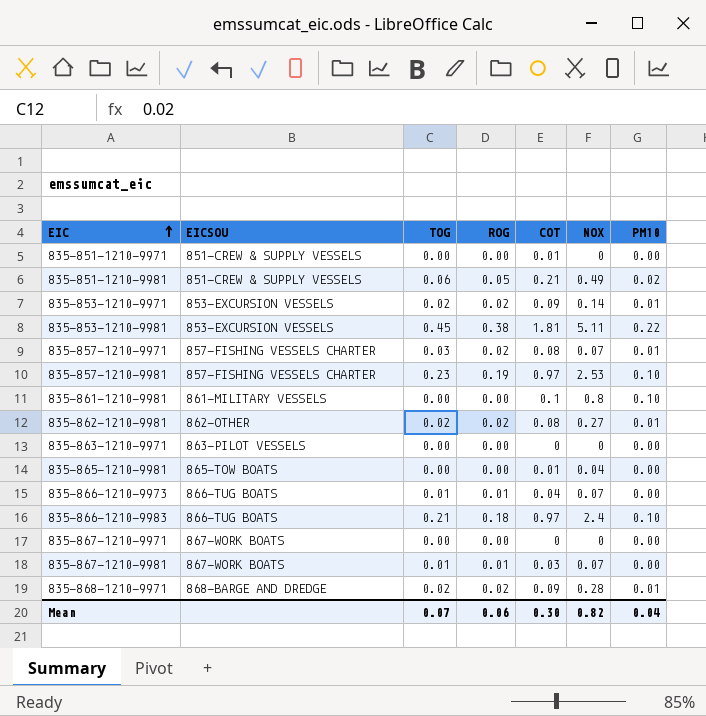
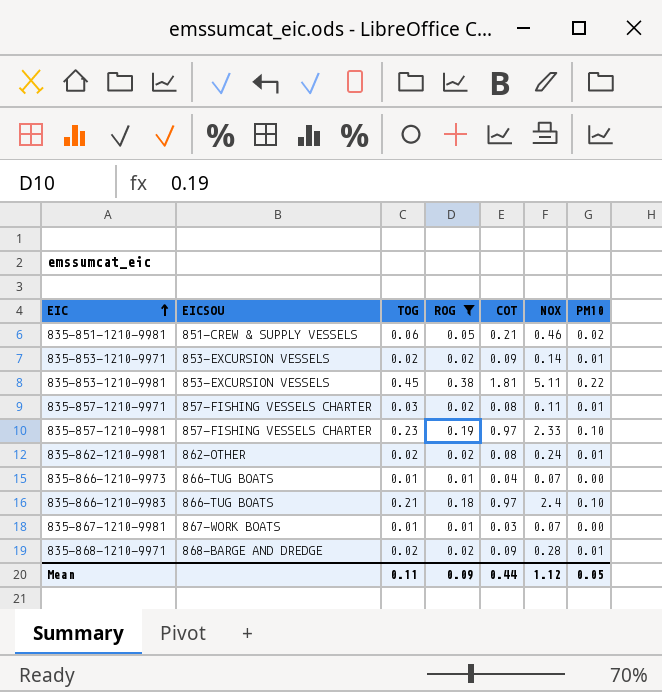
filter: none -> ROG != 0.00
835-851-1210-9981 | NOX: 0.49 -> 0.46
835-857-1210-9971 | NOX: 0.07 -> 0.11
835-857-1210-9981 | NOX: 2.53 -> 2.33
835-862-1210-9981 | NOX: 0.27 -> 0.24
Mean | TOG: 0.07 -> 0.11
Mean | ROG: 0.06 -> 0.09
Mean | COT: 0.30 -> 0.44
Mean | NOX: 0.82 -> 1.12
Mean | PM10: 0.04 -> 0.05

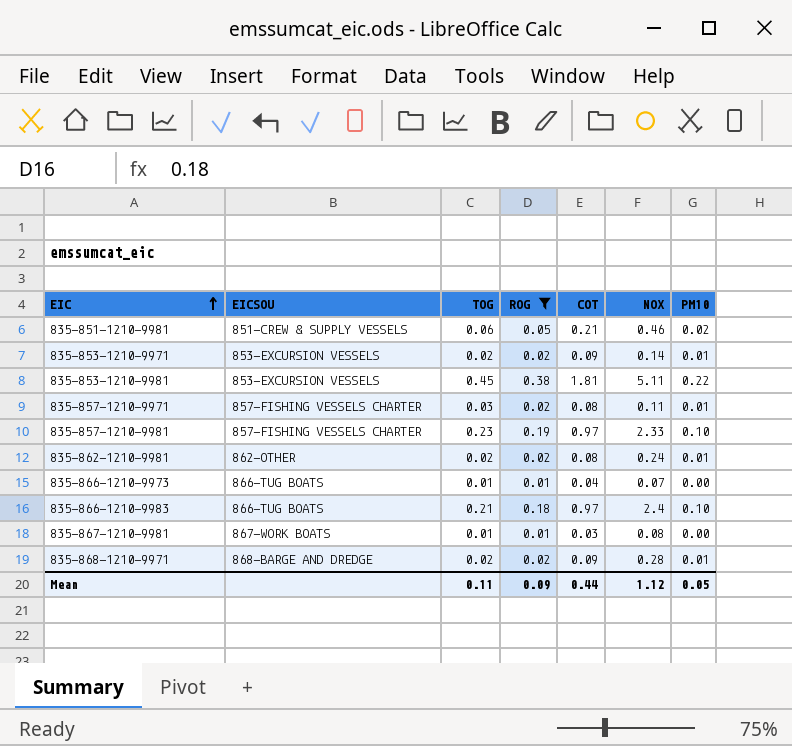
835-867-1210-9981 | NOX: 0.07 -> 0.08

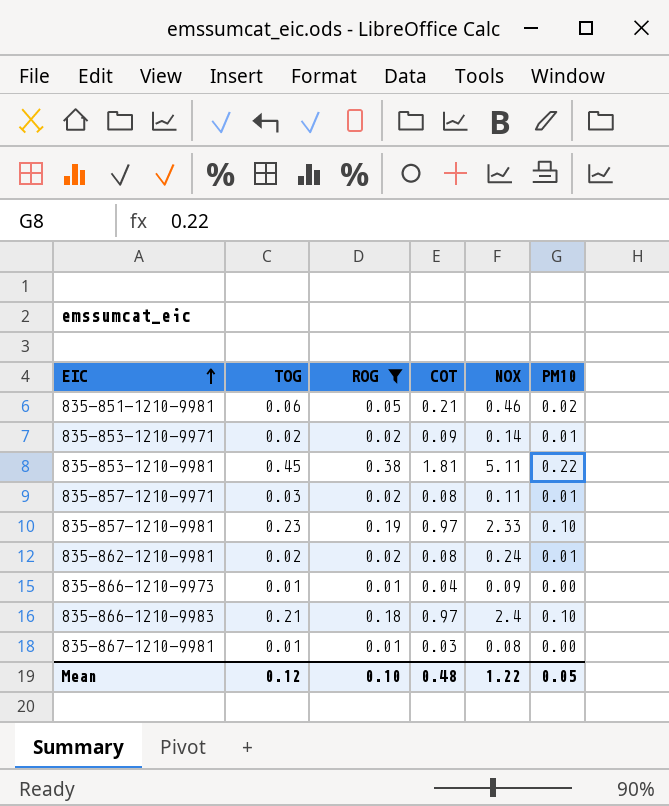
column EICSOU | position: 2 -> none
row 835-868-1210-9971: 868-BARGE AND DREDGE | 0.02 | 0.02 | 0.09 | 0.28 | 0.01 -> none
835-866-1210-9973 | NOX: 0.07 -> 0.09
Mean | TOG: 0.11 -> 0.12
Mean | ROG: 0.09 -> 0.10
Mean | COT: 0.44 -> 0.48
Mean | NOX: 1.12 -> 1.22

